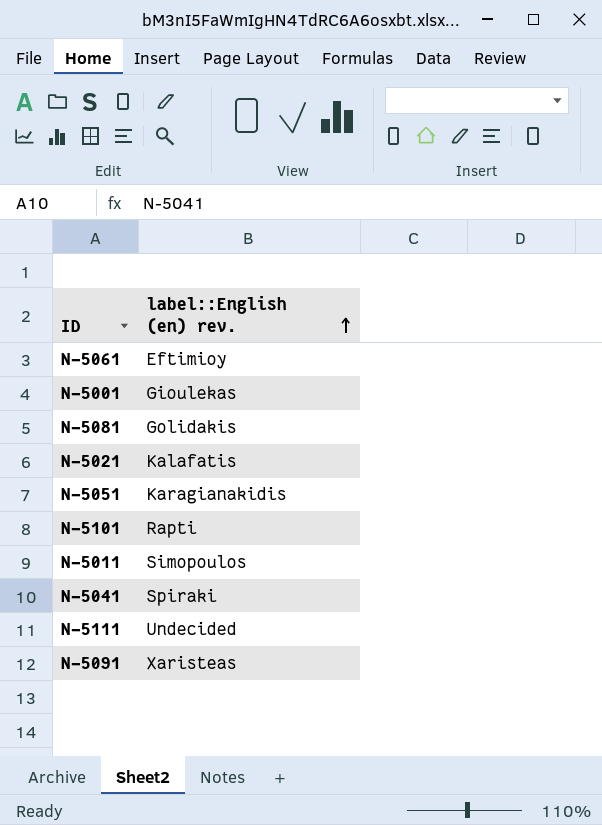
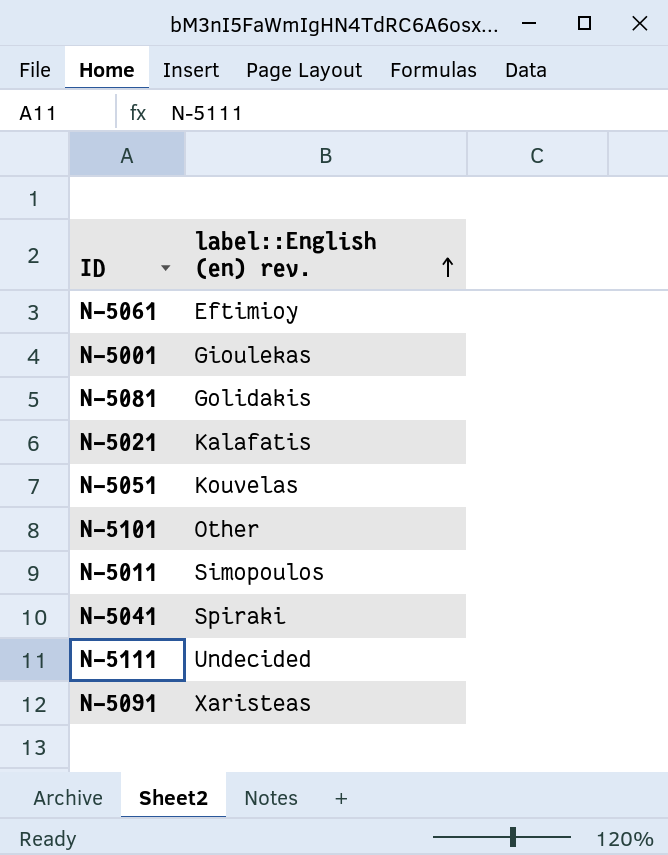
N-5051 | label::English (en) rev.: Karagianakidis -> Kouvelas
N-5101 | label::English (en) rev.: Rapti -> Other

